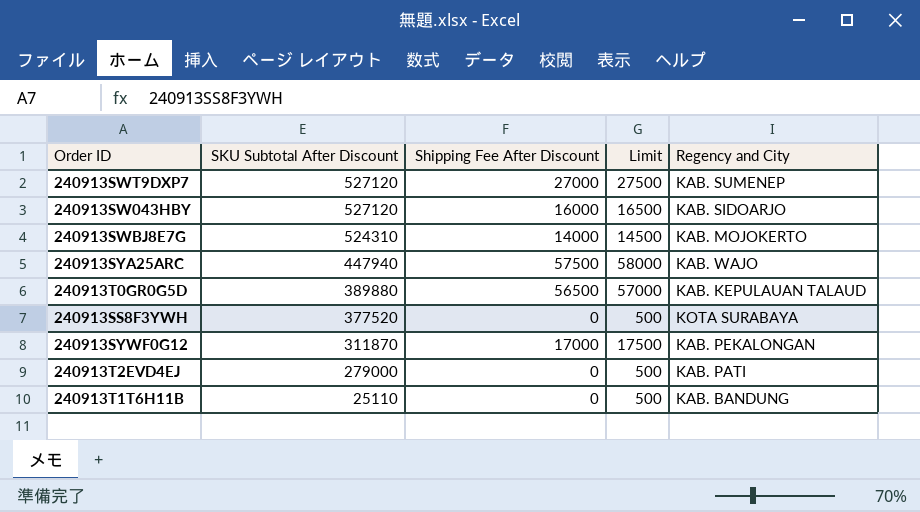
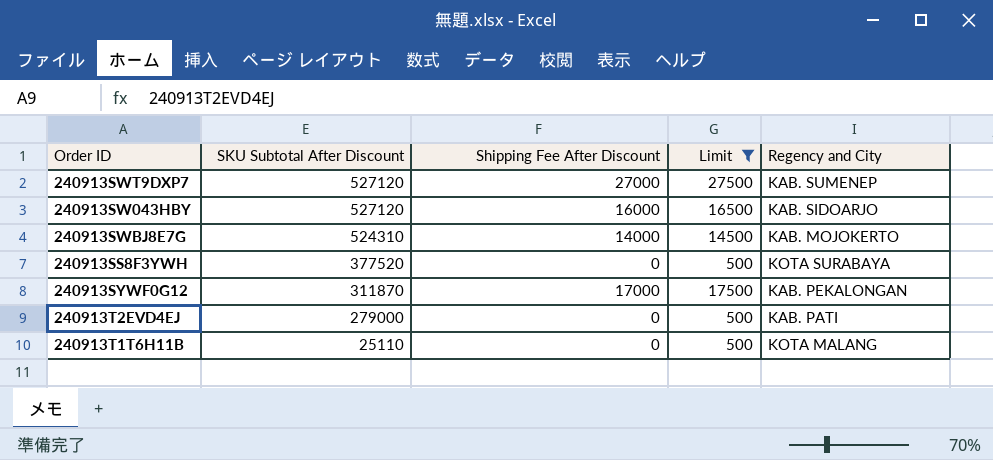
filter: none -> Limit <= 27500
240913T1T6H11B | Regency and City: KAB. BANDUNG -> KOTA MALANG

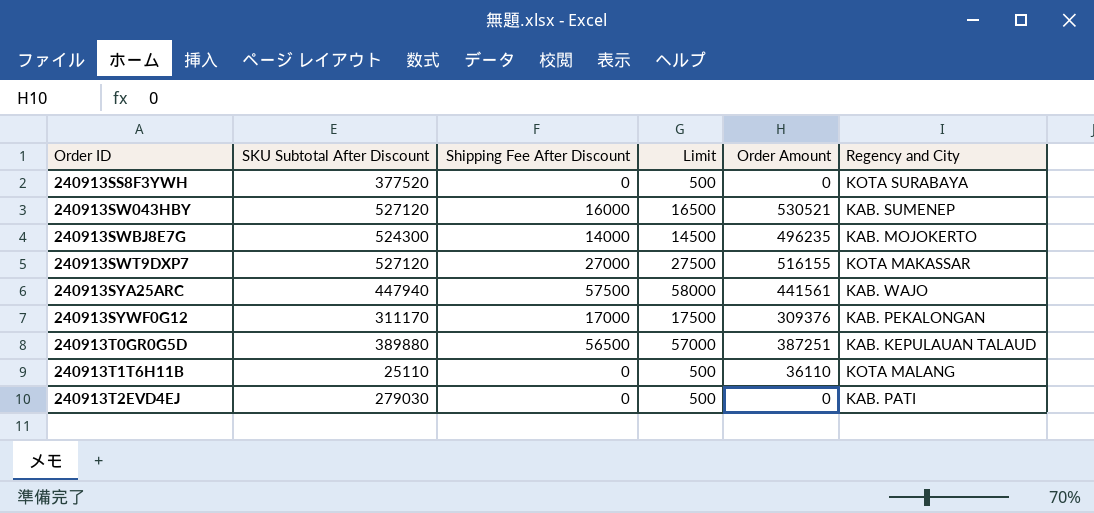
filter: Limit <= 27500 -> none
row order: SKU Subtotal After Discount descending -> Order ID ascending
column Order Amount | position: none -> 5
240913SW043HBY | Regency and City: KAB. SIDOARJO -> KAB. SUMENEP
240913SWBJ8E7G | SKU Subtotal After Discount: 524310 -> 524300
240913SWT9DXP7 | Regency and City: KAB. SUMENEP -> KOTA MAKASSAR
240913SYWF0G12 | SKU Subtotal After Discount: 311870 -> 311170
240913T2EVD4EJ | SKU Subtotal After Discount: 279000 -> 279030

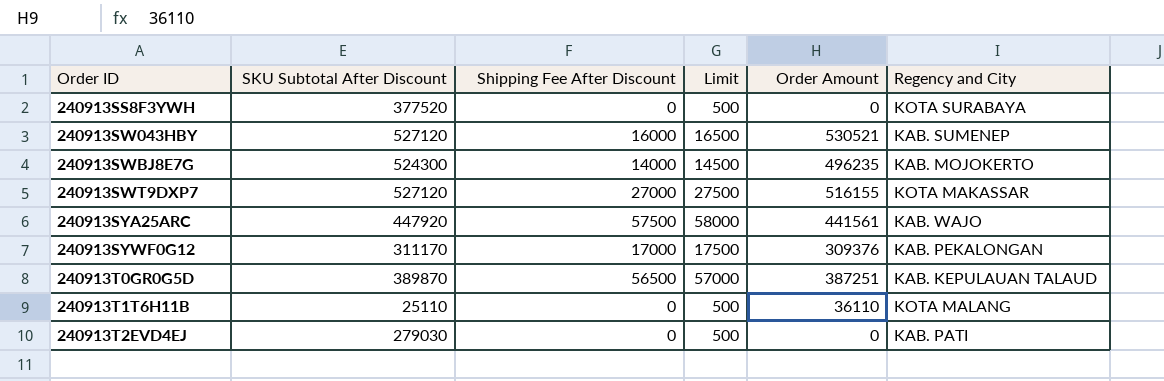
240913SYA25ARC | SKU Subtotal After Discount: 447940 -> 447920
240913T0GR0G5D | SKU Subtotal After Discount: 389880 -> 389870

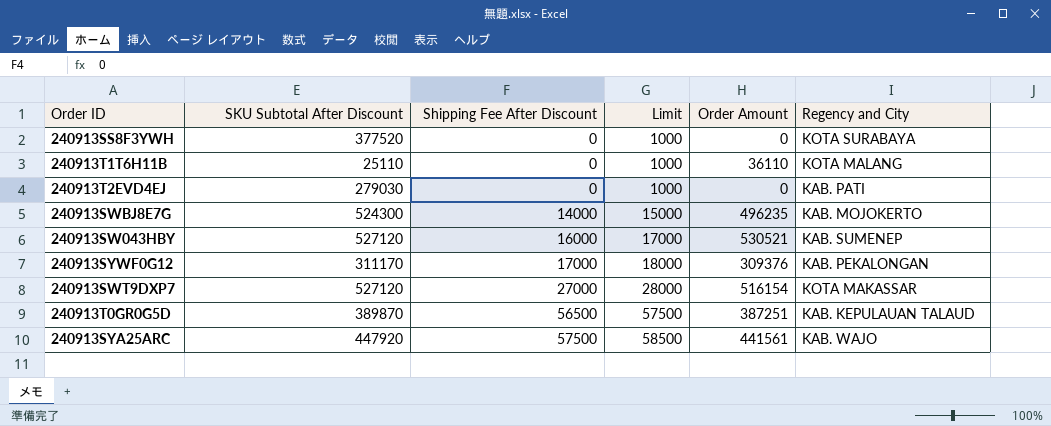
row order: Order ID ascending -> Shipping Fee After Discount ascending
column Limit | formula: [Shipping Fee After Discount] + 500 -> [Shipping Fee After Discount] + 1000
240913SWT9DXP7 | Order Amount: 516155 -> 516154

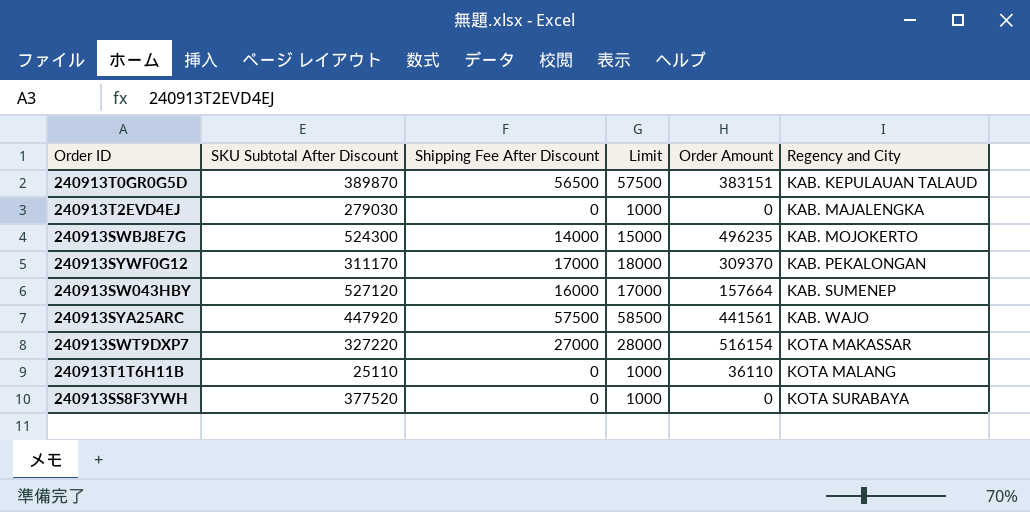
row order: Shipping Fee After Discount ascending -> Regency and City ascending
240913T0GR0G5D | Order Amount: 387251 -> 383151
240913T2EVD4EJ | Regency and City: KAB. PATI -> KAB. MAJALENGKA
240913SYWF0G12 | Order Amount: 309376 -> 309370
240913SW043HBY | Order Amount: 530521 -> 157664
240913SWT9DXP7 | SKU Subtotal After Discount: 527120 -> 327220

